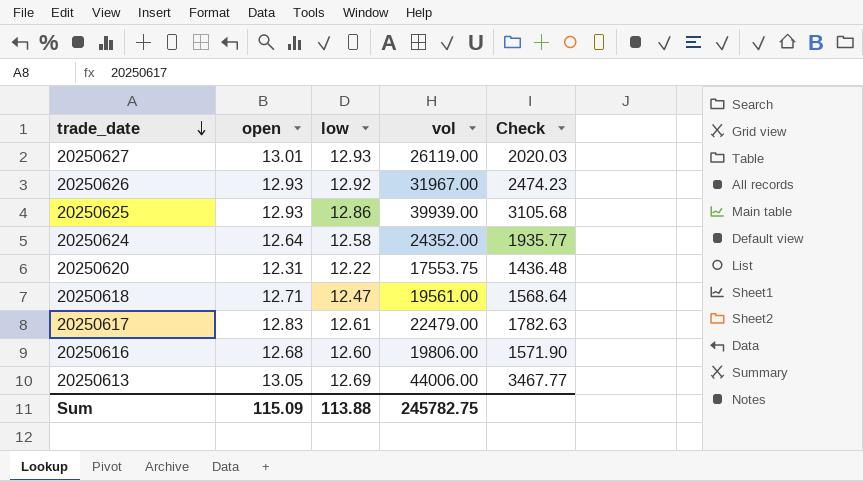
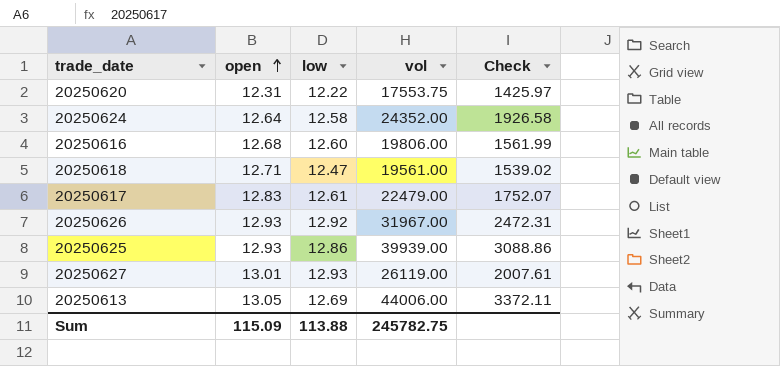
row order: trade_date descending -> open ascending
column Check | formula: [vol] / [low] -> [vol] / [open]

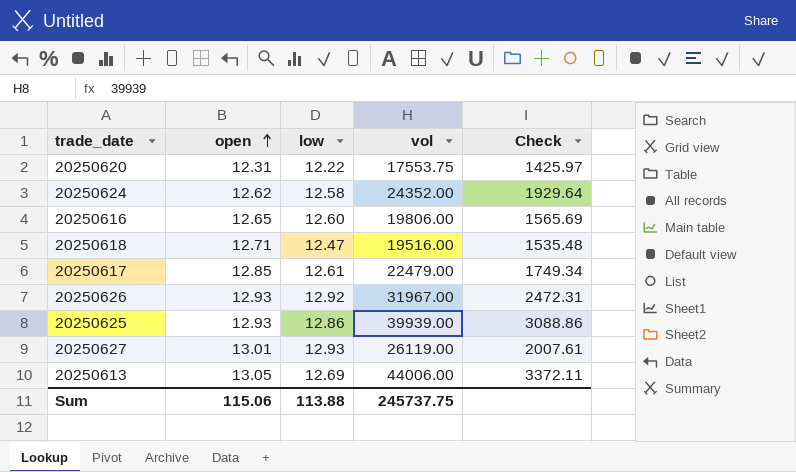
20250624 | open: 12.64 -> 12.62
20250624 | Check: 1926.58 -> 1929.64
20250616 | open: 12.68 -> 12.65
20250616 | Check: 1561.99 -> 1565.69
20250618 | vol: 19561.00 -> 19516.00
20250618 | Check: 1539.02 -> 1535.48
20250617 | open: 12.83 -> 12.85
20250617 | Check: 1752.07 -> 1749.34
Sum | open: 115.09 -> 115.06
Sum | vol: 245782.75 -> 245737.75

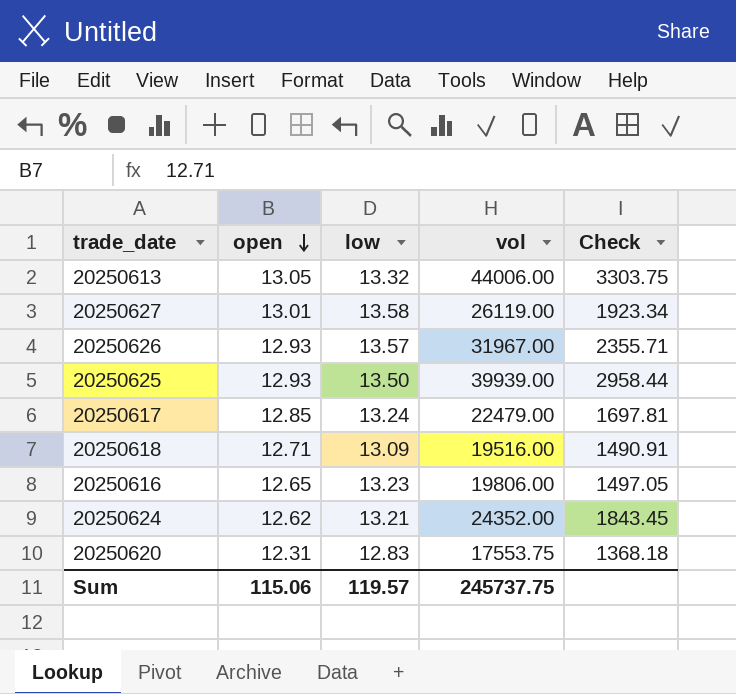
row order: open ascending -> open descending
column Check | formula: [vol] / [open] -> [vol] / [low]
20250613 | low: 12.69 -> 13.32
20250627 | low: 12.93 -> 13.58
20250626 | low: 12.92 -> 13.57
20250625 | low: 12.86 -> 13.50
20250617 | low: 12.61 -> 13.24
20250618 | low: 12.47 -> 13.09
20250616 | low: 12.60 -> 13.23
20250624 | low: 12.58 -> 13.21
20250620 | low: 12.22 -> 12.83
Sum | low: 113.88 -> 119.57

